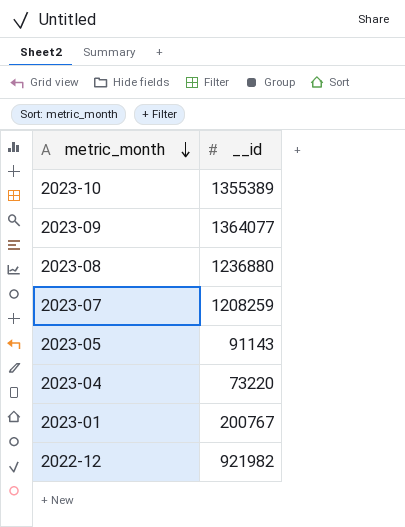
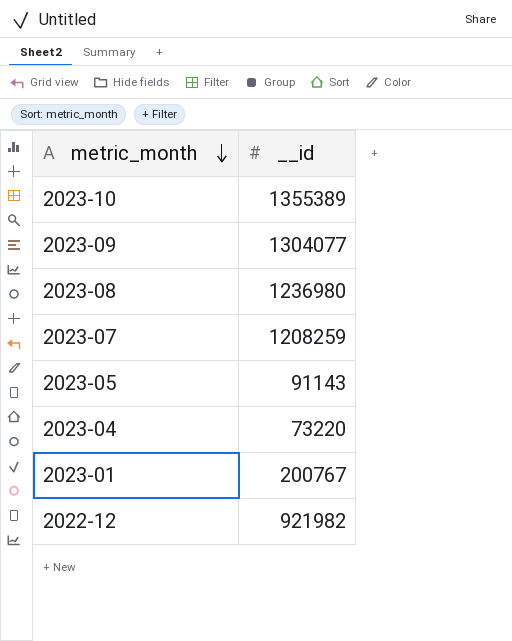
2023-09 | __id: 1364077 -> 1304077
2023-08 | __id: 1236880 -> 1236980

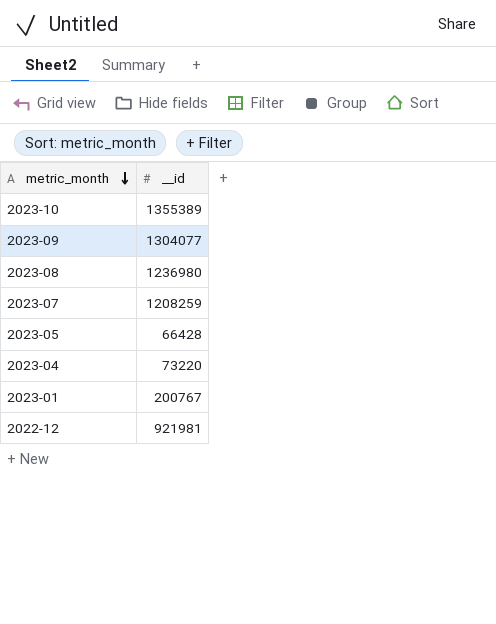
2023-05 | __id: 91143 -> 66428
2022-12 | __id: 921982 -> 921981

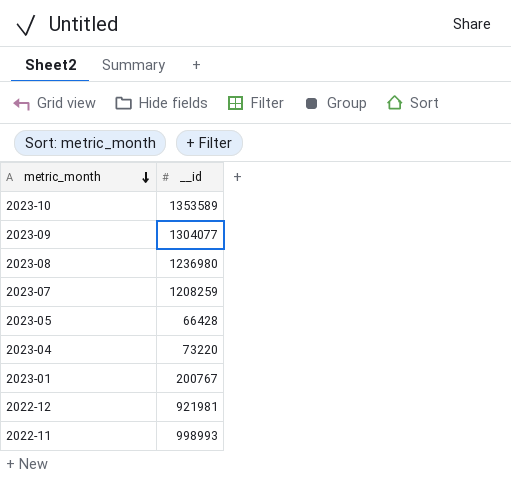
2023-10 | __id: 1355389 -> 1353589
row 2022-11: none -> 998993

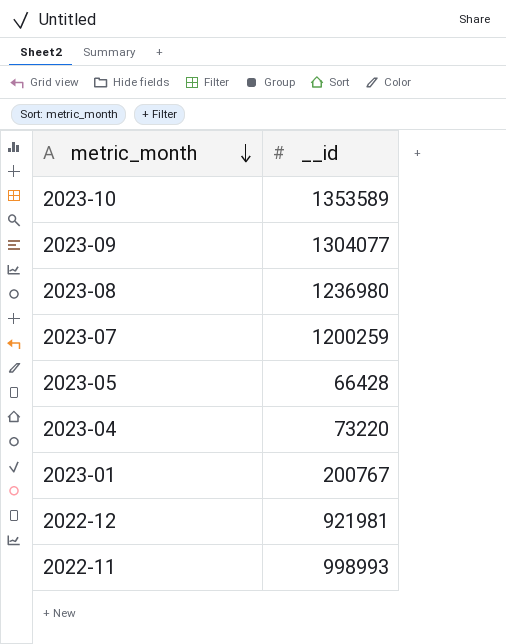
2023-07 | __id: 1208259 -> 1200259

